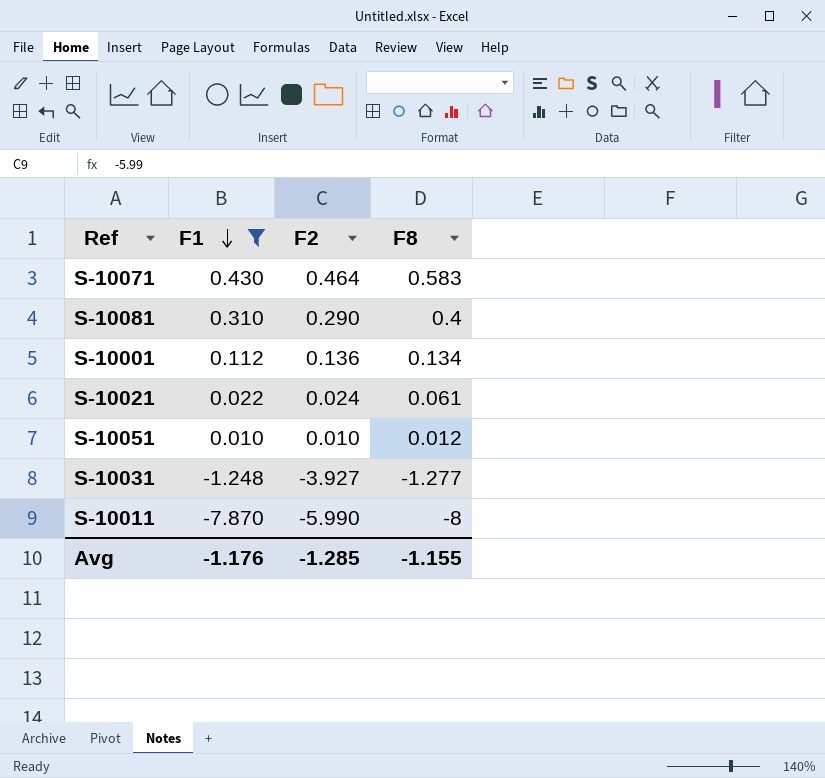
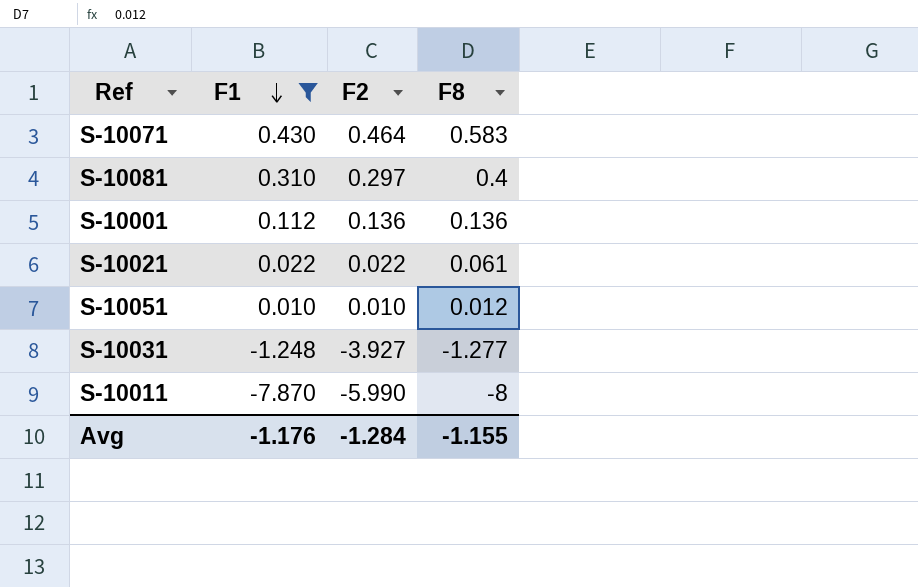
S-10081 | F2: 0.290 -> 0.297
S-10001 | F8: 0.134 -> 0.136
S-10021 | F2: 0.024 -> 0.022
Avg | F2: -1.285 -> -1.284

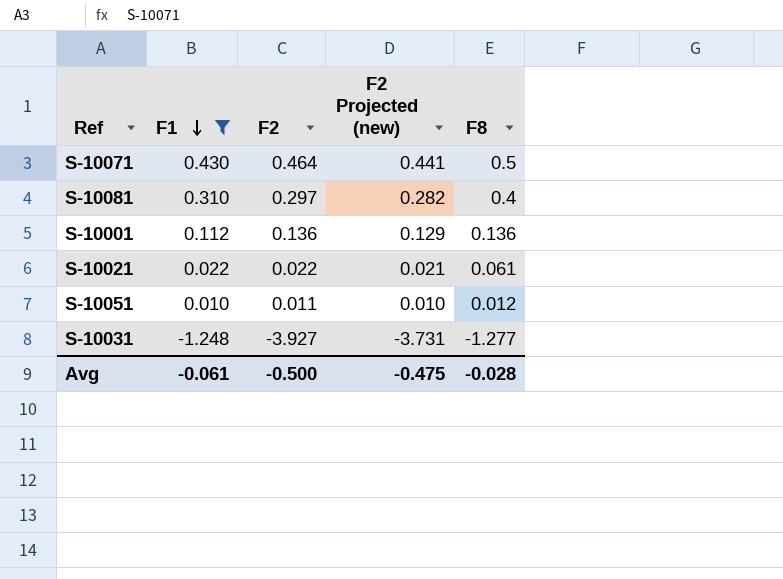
column F2 Projected (new) | formula: none -> [F2] * 0.95
row S-10011: -7.870 | -5.990 | -8 -> none
S-10071 | F8: 0.583 -> 0.5
S-10051 | F2: 0.010 -> 0.011
Avg | F1: -1.176 -> -0.061
Avg | F2: -1.284 -> -0.500
Avg | F8: -1.155 -> -0.028

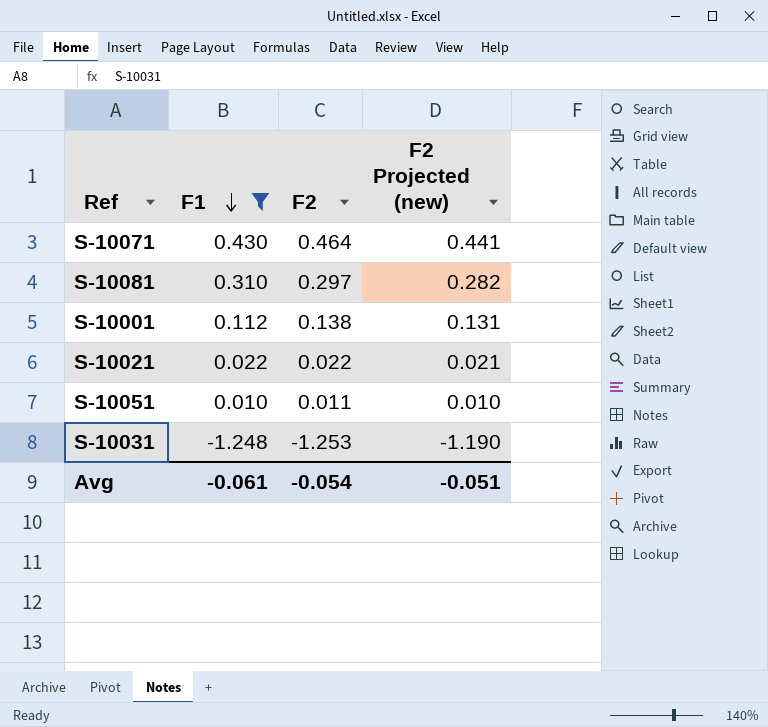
column F8 | position: 5 -> none
S-10001 | F2: 0.136 -> 0.138
S-10001 | F2 Projected (new): 0.129 -> 0.131
S-10031 | F2: -3.927 -> -1.253
S-10031 | F2 Projected (new): -3.731 -> -1.190
Avg | F2: -0.500 -> -0.054
Avg | F2 Projected (new): -0.475 -> -0.051

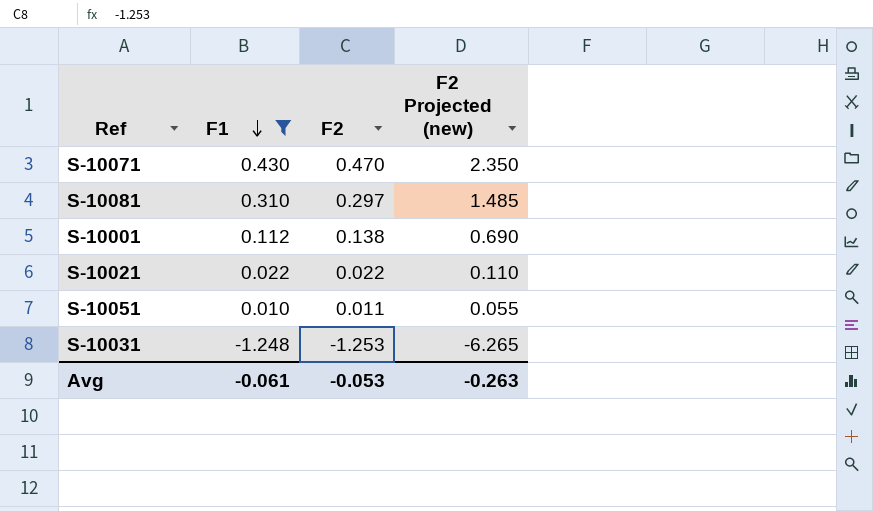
column F2 Projected (new) | formula: [F2] * 0.95 -> [F2] * 5
S-10071 | F2: 0.464 -> 0.470
Avg | F2: -0.054 -> -0.053
Avg | F2 Projected (new): -0.051 -> -0.263

